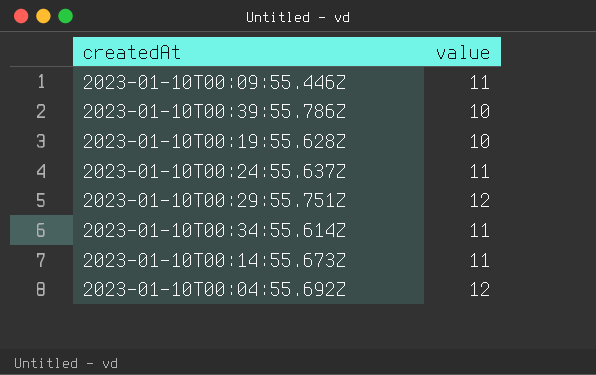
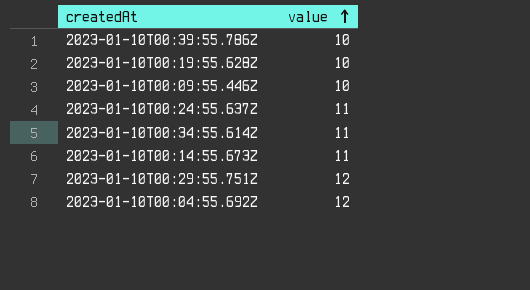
row order: none -> value ascending
2023-01-10T00:09:55.446Z | value: 11 -> 10

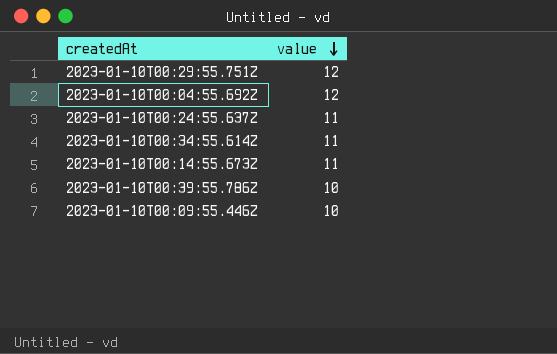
row order: value ascending -> value descending
row 2023-01-10T00:19:55.628Z: 10 -> none

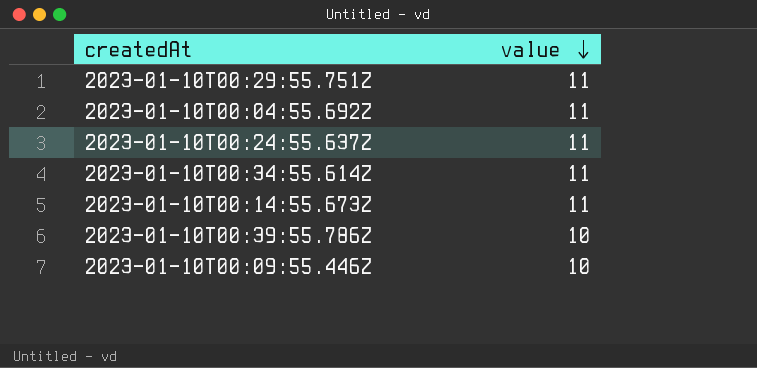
2023-01-10T00:29:55.751Z | value: 12 -> 11
2023-01-10T00:04:55.692Z | value: 12 -> 11

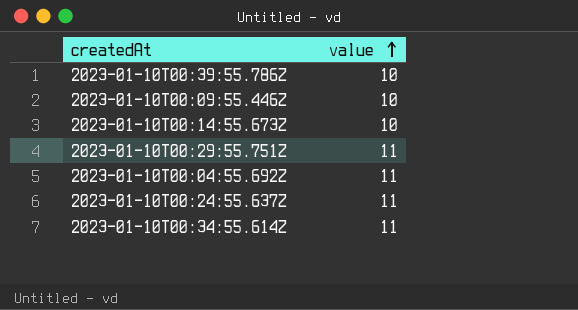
row order: value descending -> value ascending
2023-01-10T00:14:55.673Z | value: 11 -> 10

